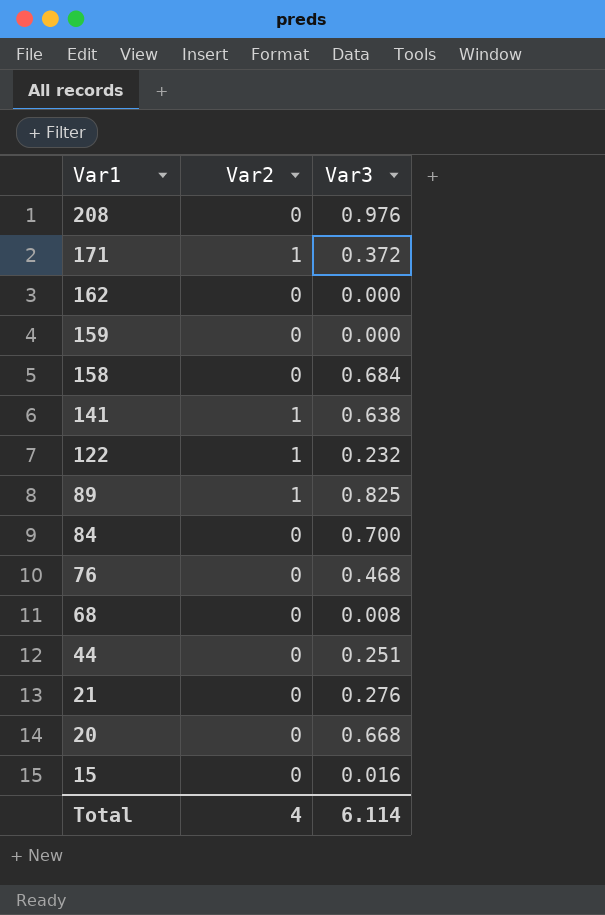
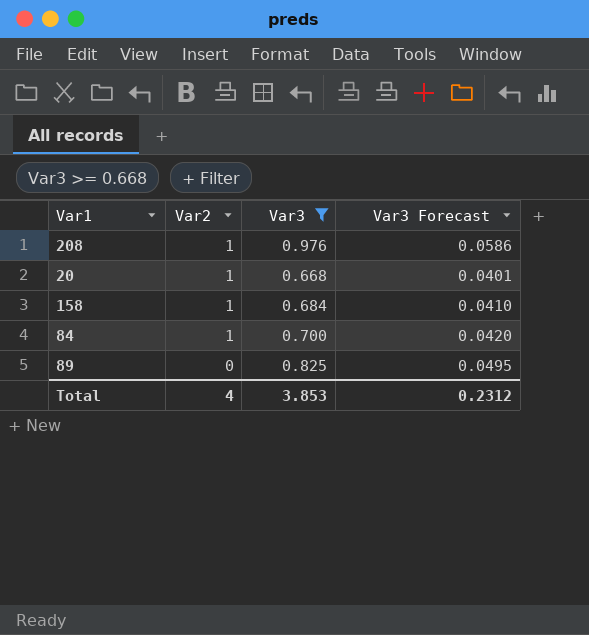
filter: none -> Var3 >= 0.668
row order: Var1 descending -> Var2 descending
column Var3 Forecast | formula: none -> [Var3] * 0.06
208 | Var2: 0 -> 1
20 | Var2: 0 -> 1
158 | Var2: 0 -> 1
84 | Var2: 0 -> 1
89 | Var2: 1 -> 0
Total | Var3: 6.114 -> 3.853

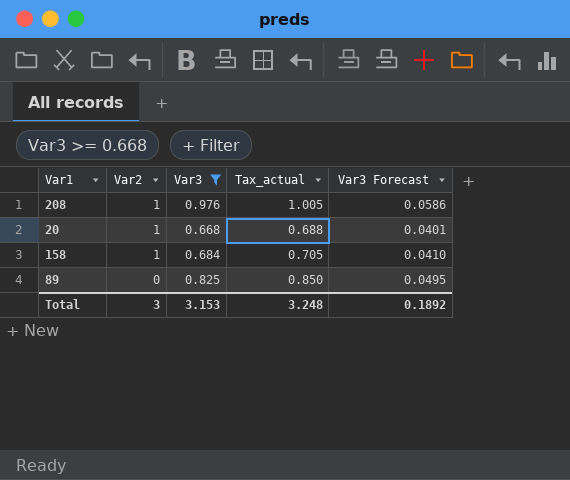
column Tax_actual | formula: none -> [Var3] * 1.03
row 84: 1 | 0.700 | 0.0420 -> none
Total | Var2: 4 -> 3
Total | Var3: 3.853 -> 3.153
Total | Var3 Forecast: 0.2312 -> 0.1892

